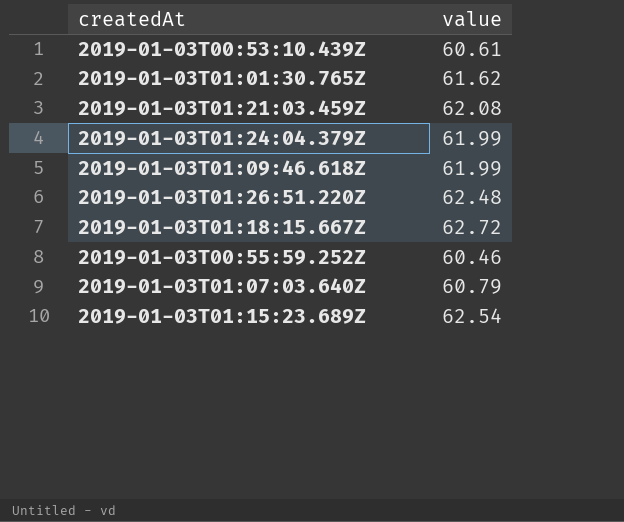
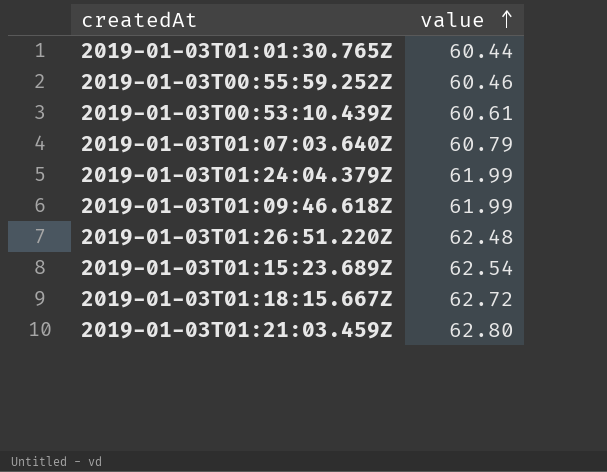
row order: none -> value ascending
2019-01-03T01:01:30.765Z | value: 61.62 -> 60.44
2019-01-03T01:21:03.459Z | value: 62.08 -> 62.80

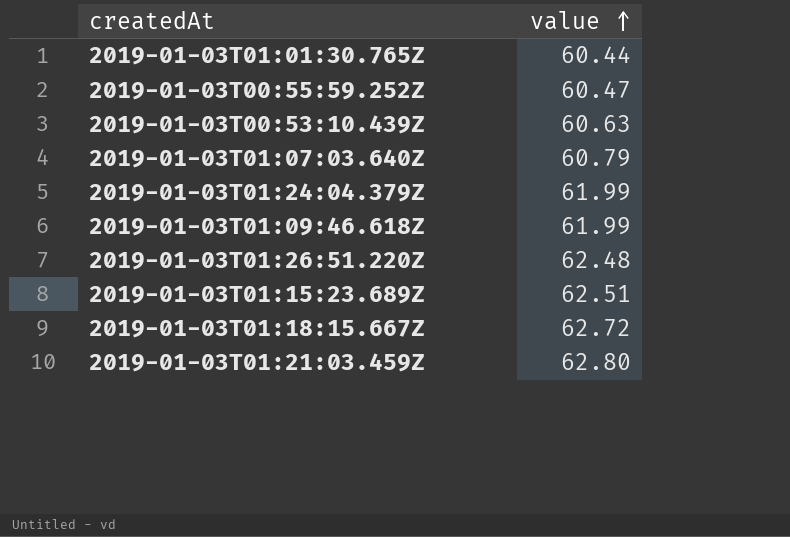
2019-01-03T00:55:59.252Z | value: 60.46 -> 60.47
2019-01-03T00:53:10.439Z | value: 60.61 -> 60.63
2019-01-03T01:15:23.689Z | value: 62.54 -> 62.51

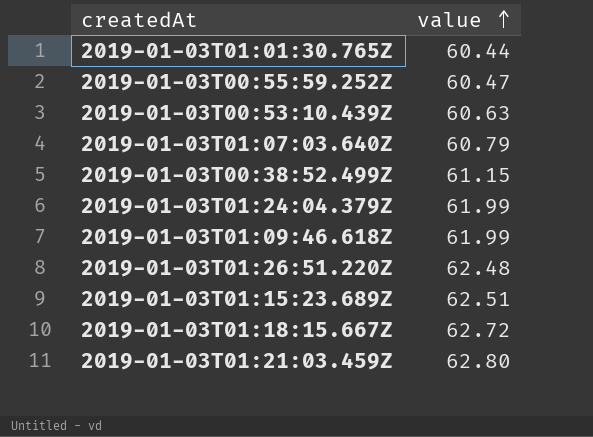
row 2019-01-03T00:38:52.499Z: none -> 61.15

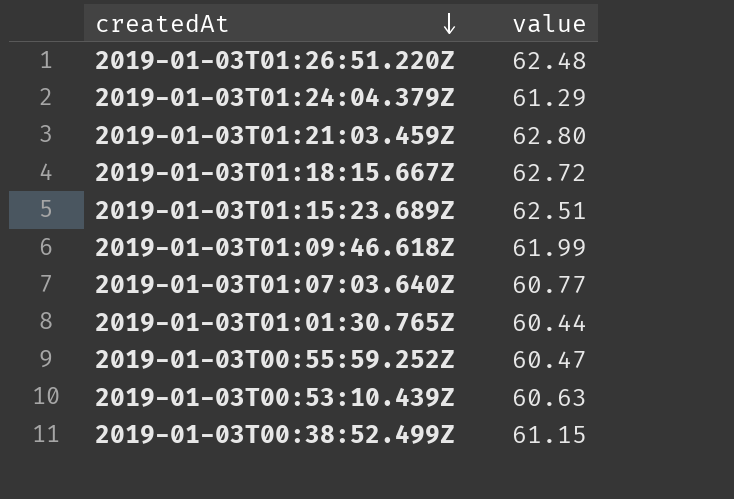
row order: value ascending -> createdAt descending
2019-01-03T01:24:04.379Z | value: 61.99 -> 61.29
2019-01-03T01:07:03.640Z | value: 60.79 -> 60.77

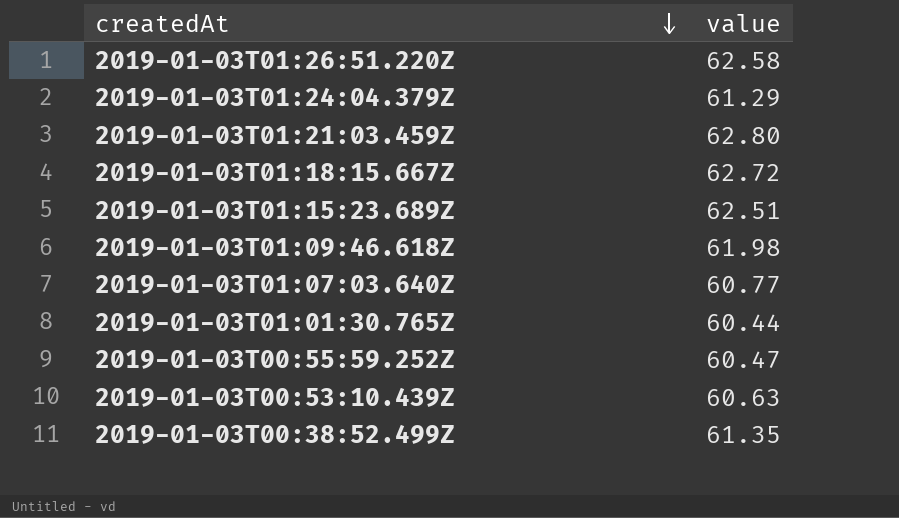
2019-01-03T01:26:51.220Z | value: 62.48 -> 62.58
2019-01-03T01:09:46.618Z | value: 61.99 -> 61.98
2019-01-03T00:38:52.499Z | value: 61.15 -> 61.35

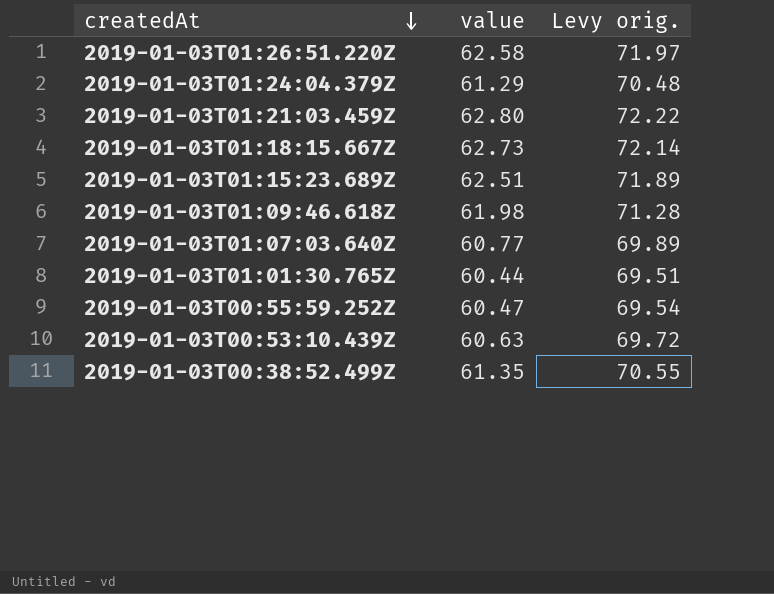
column Levy orig. | formula: none -> [value] * 1.15
2019-01-03T01:18:15.667Z | value: 62.72 -> 62.73

